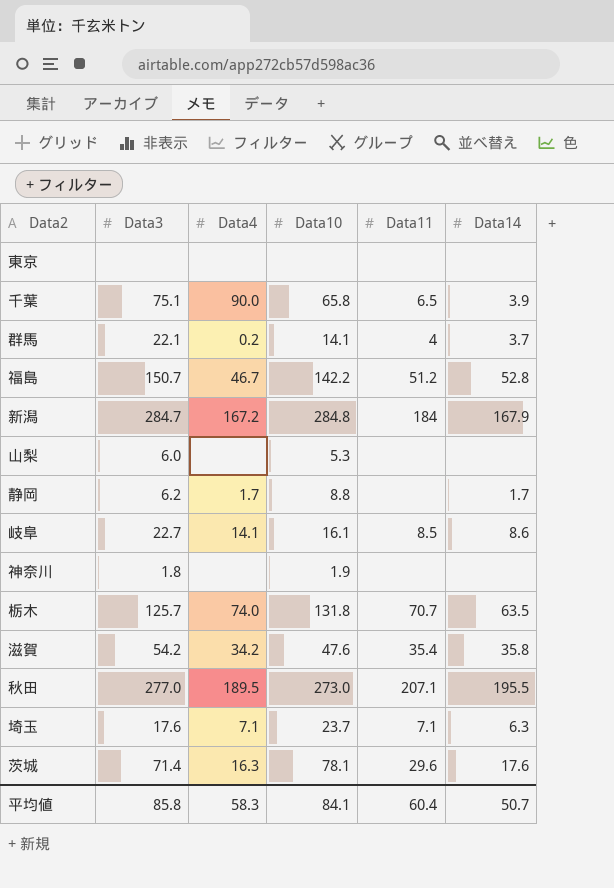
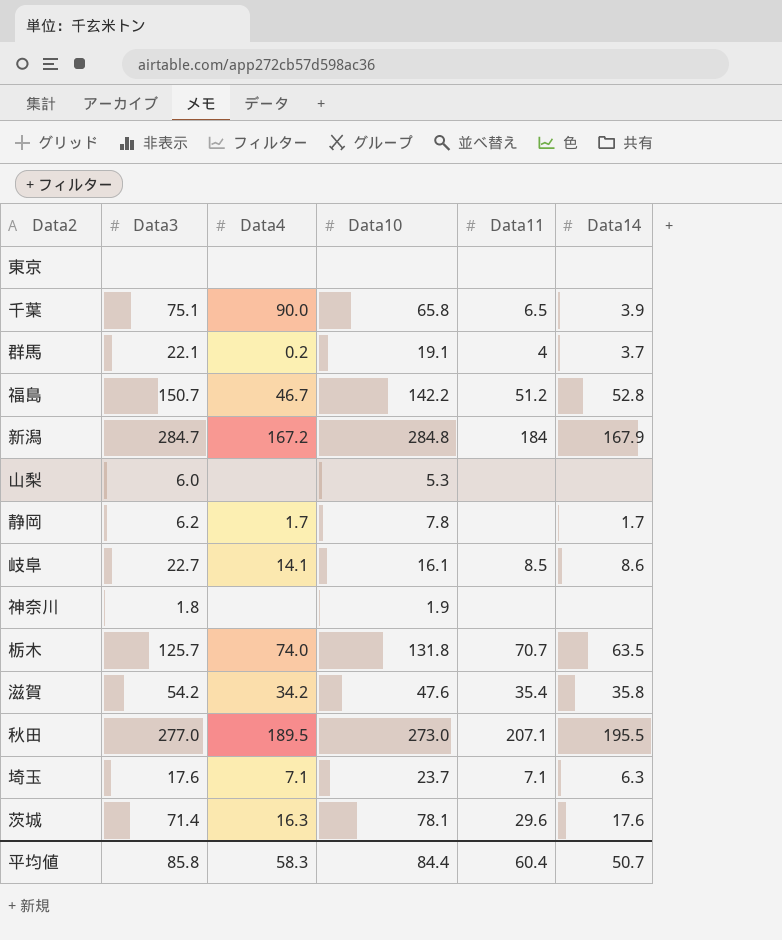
群馬 | Data10: 14.1 -> 19.1
静岡 | Data10: 8.8 -> 7.8
平均値 | Data10: 84.1 -> 84.4

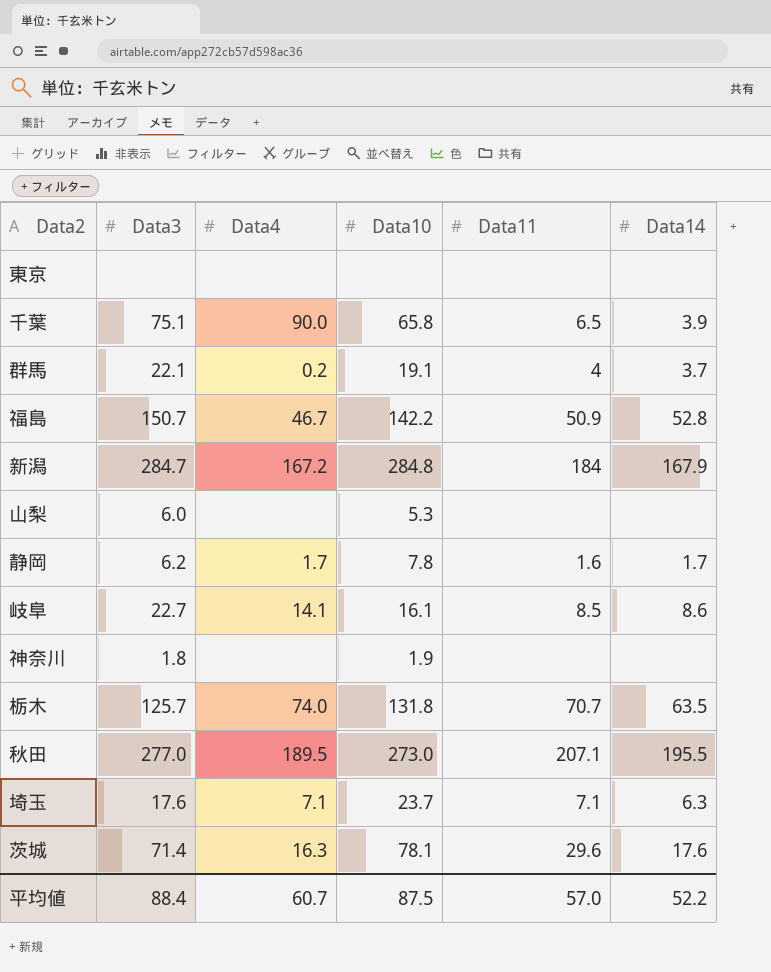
row 滋賀: 54.2 | 34.2 | 47.6 | 35.4 | 35.8 -> none
福島 | Data11: 51.2 -> 50.9
静岡 | Data11: none -> 1.6
平均値 | Data3: 85.8 -> 88.4
平均値 | Data4: 58.3 -> 60.7
平均値 | Data10: 84.4 -> 87.5
平均値 | Data11: 60.4 -> 57.0
平均値 | Data14: 50.7 -> 52.2

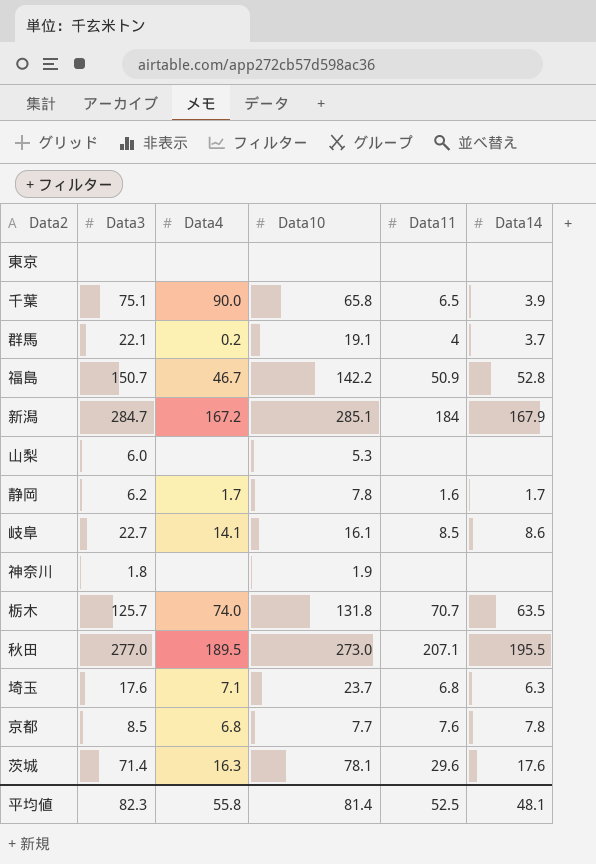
新潟 | Data10: 284.8 -> 285.1
埼玉 | Data11: 7.1 -> 6.8
row 京都: none -> 8.5 | 6.8 | 7.7 | 7.6 | 7.8
平均値 | Data3: 88.4 -> 82.3
平均値 | Data4: 60.7 -> 55.8
平均値 | Data10: 87.5 -> 81.4
平均値 | Data11: 57.0 -> 52.5
平均値 | Data14: 52.2 -> 48.1

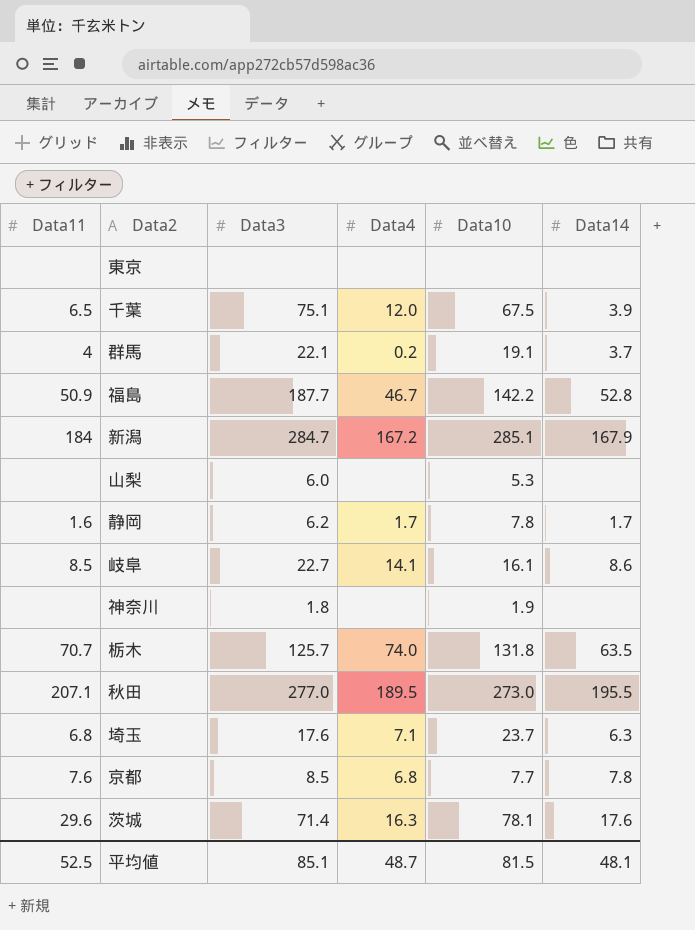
column Data11 | position: 5 -> 1
千葉 | Data4: 90.0 -> 12.0
千葉 | Data10: 65.8 -> 67.5
福島 | Data3: 150.7 -> 187.7
平均値 | Data3: 82.3 -> 85.1
平均値 | Data4: 55.8 -> 48.7
平均値 | Data10: 81.4 -> 81.5

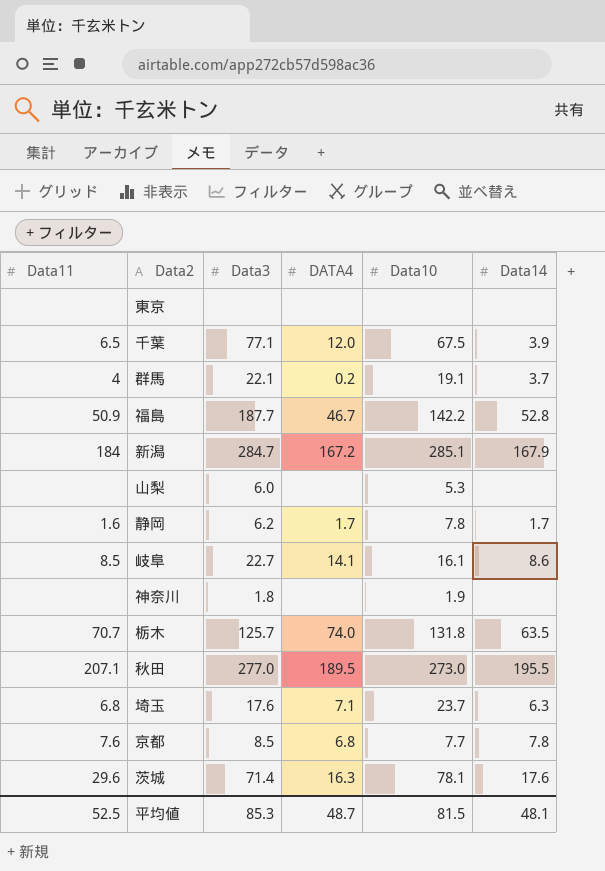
column name: Data4 -> DATA4
千葉 | Data3: 75.1 -> 77.1
平均値 | Data3: 85.1 -> 85.3

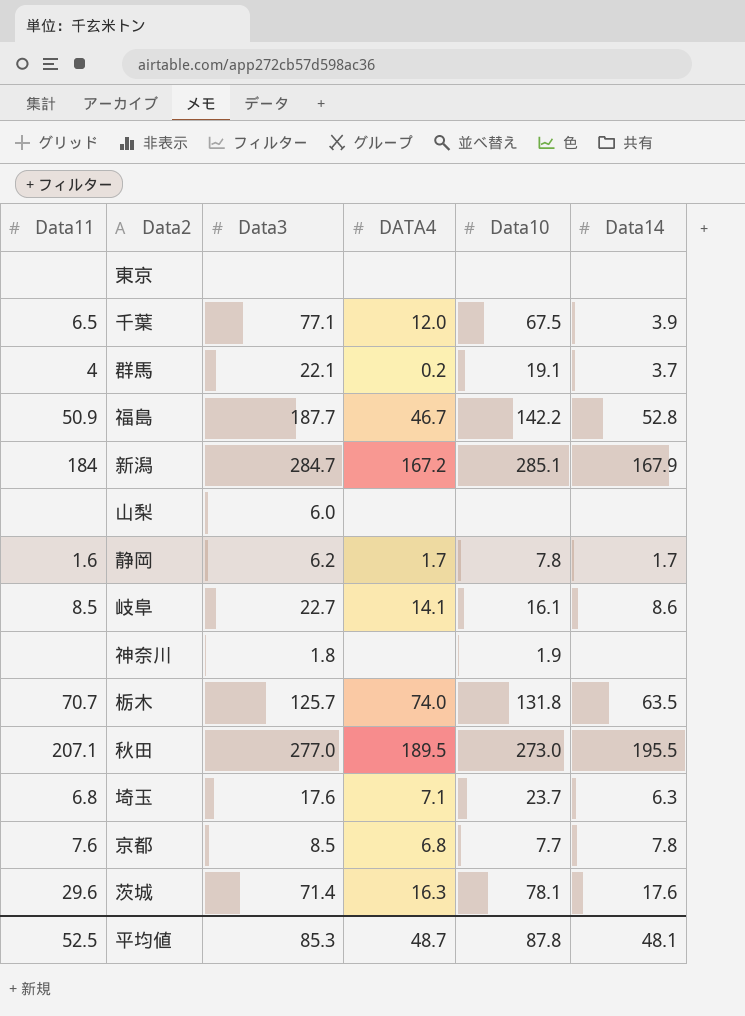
山梨 | Data10: 5.3 -> none
平均値 | Data10: 81.5 -> 87.8

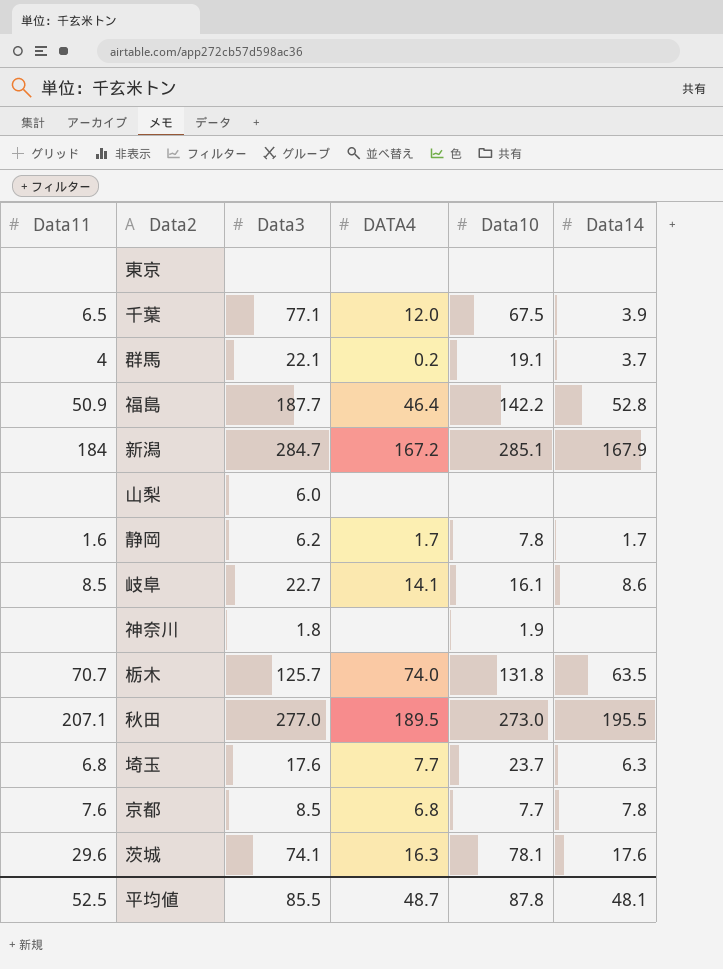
福島 | DATA4: 46.7 -> 46.4
埼玉 | DATA4: 7.1 -> 7.7
茨城 | Data3: 71.4 -> 74.1
平均値 | Data3: 85.3 -> 85.5

